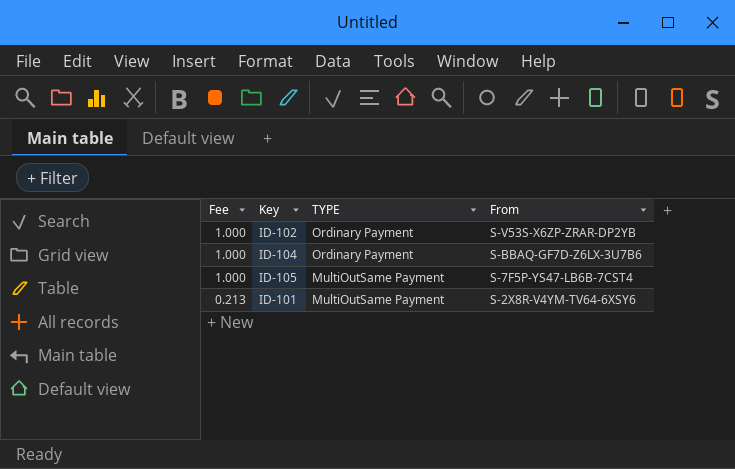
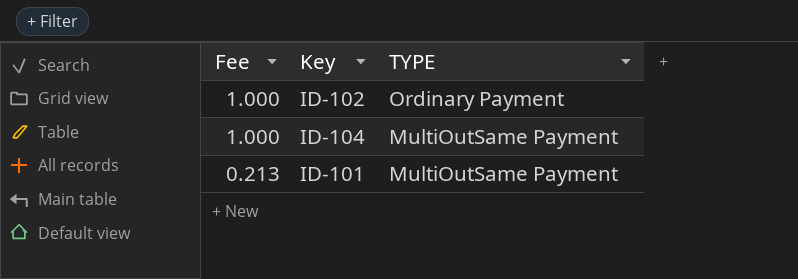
column From | position: 4 -> none
row ID-105: 1.000 | MultiOutSame Payment | S-7F5P-YS47-LB6B-7CST4 -> none
ID-104 | TYPE: Ordinary Payment -> MultiOutSame Payment

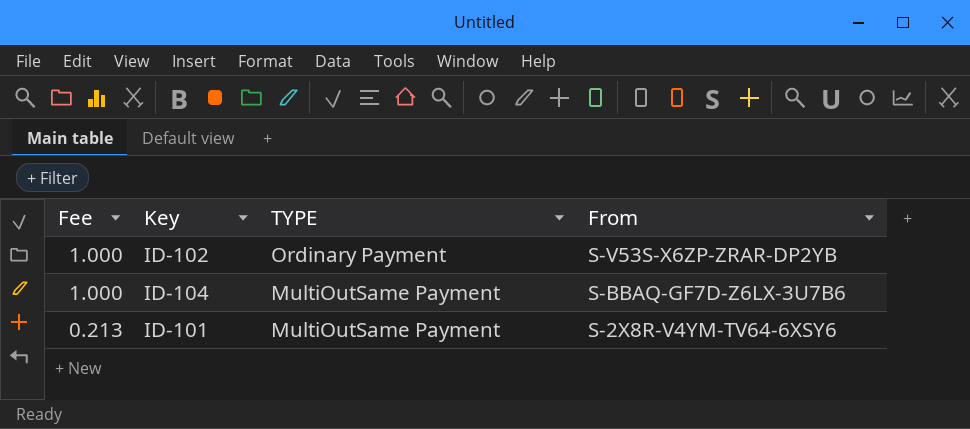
column From | position: none -> 4

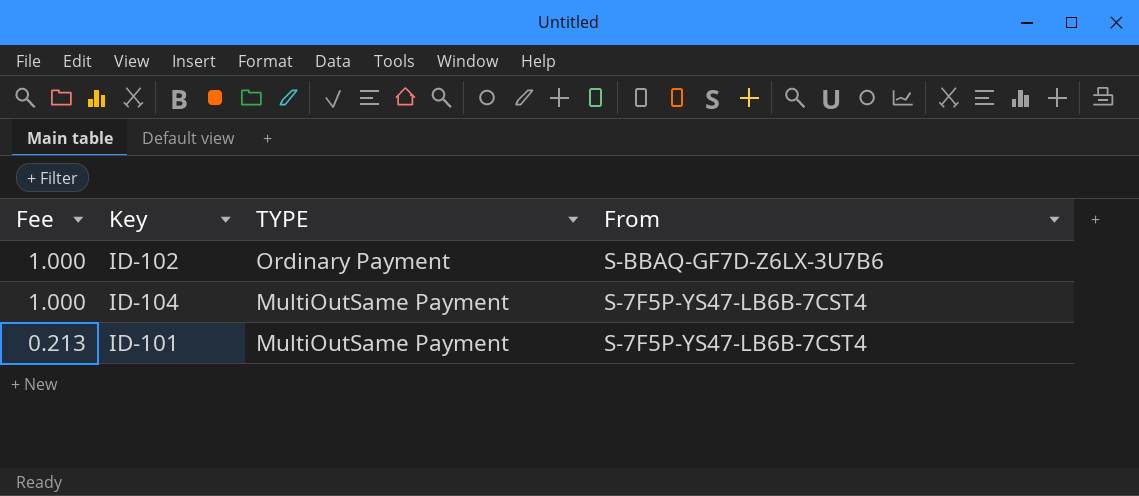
ID-102 | From: S-V53S-X6ZP-ZRAR-DP2YB -> S-BBAQ-GF7D-Z6LX-3U7B6
ID-104 | From: S-BBAQ-GF7D-Z6LX-3U7B6 -> S-7F5P-YS47-LB6B-7CST4
ID-101 | From: S-2X8R-V4YM-TV64-6XSY6 -> S-7F5P-YS47-LB6B-7CST4

